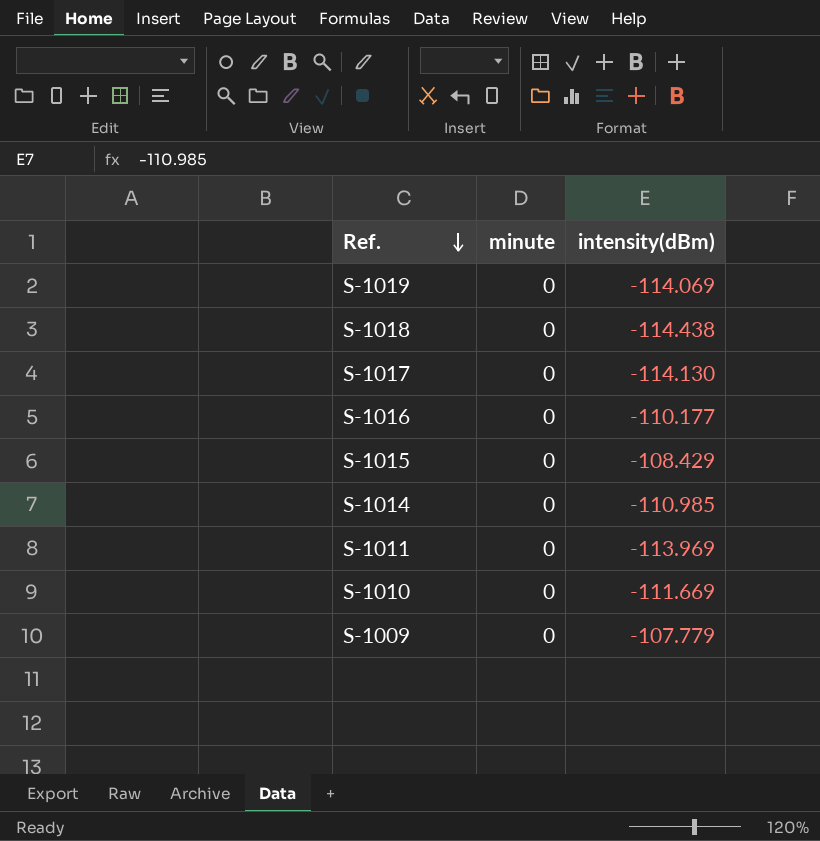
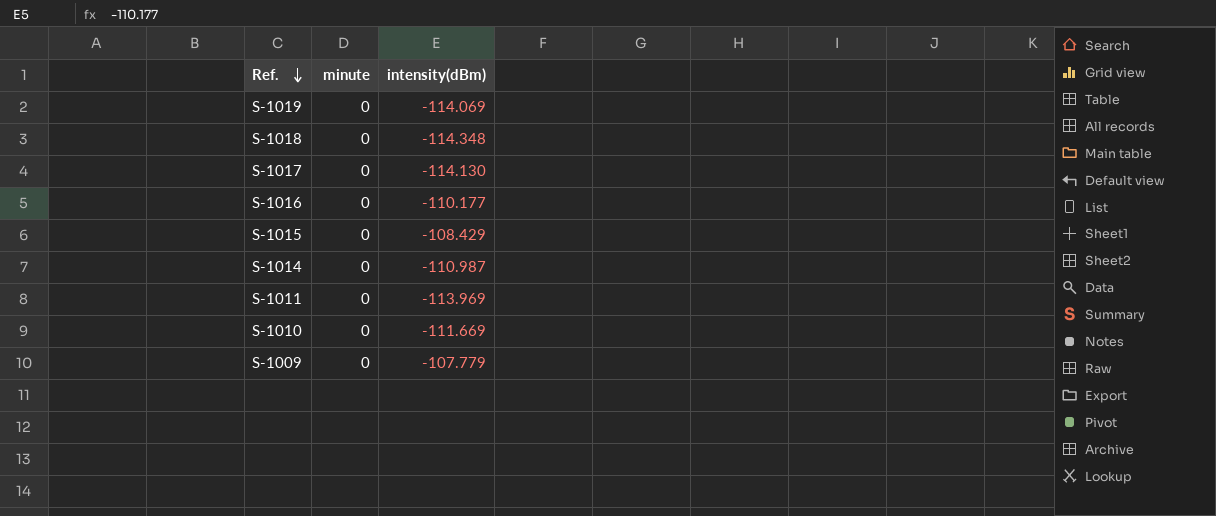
S-1018 | intensity(dBm): -114.438 -> -114.348
S-1014 | intensity(dBm): -110.985 -> -110.987

